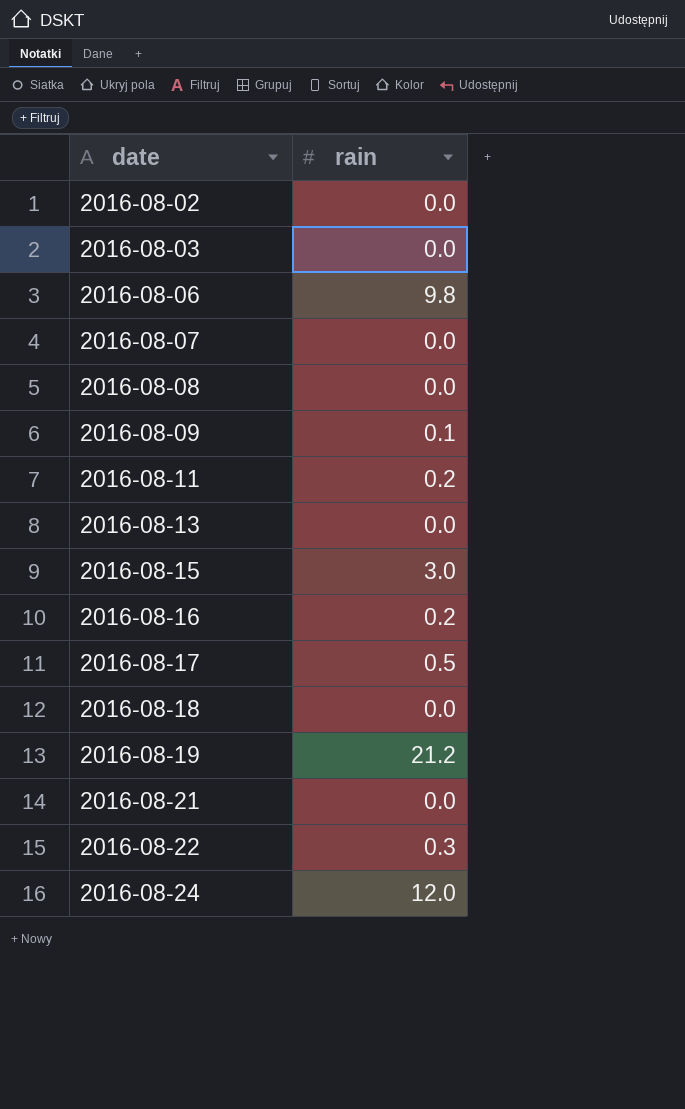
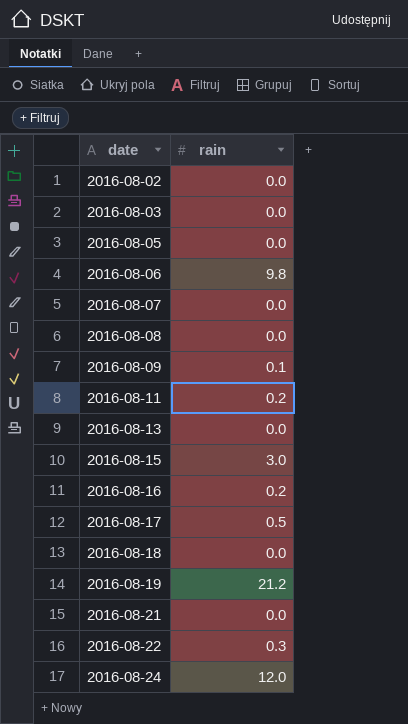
row 2016-08-05: none -> 0.0

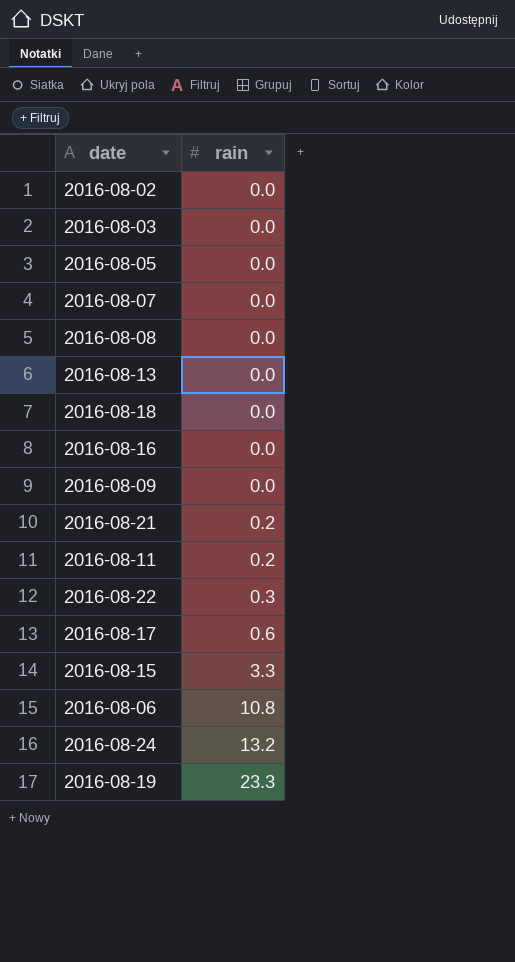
row order: date ascending -> rain ascending
2016-08-16 | rain: 0.2 -> 0.0
2016-08-09 | rain: 0.1 -> 0.0
2016-08-21 | rain: 0.0 -> 0.2
2016-08-17 | rain: 0.5 -> 0.6
2016-08-15 | rain: 3.0 -> 3.3
2016-08-06 | rain: 9.8 -> 10.8
2016-08-24 | rain: 12.0 -> 13.2
2016-08-19 | rain: 21.2 -> 23.3

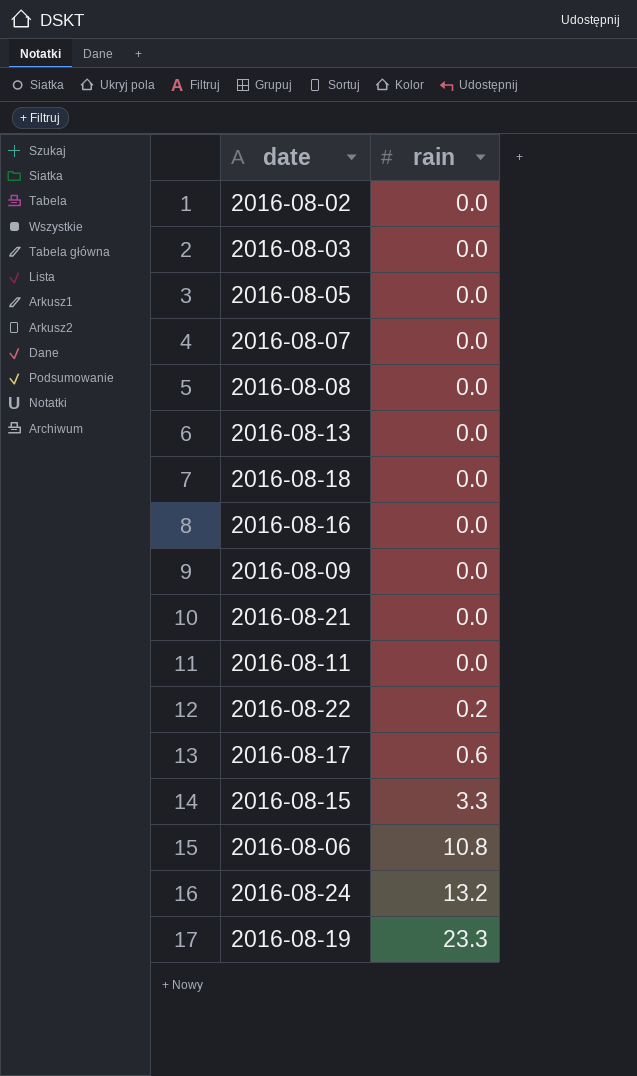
2016-08-21 | rain: 0.2 -> 0.0
2016-08-11 | rain: 0.2 -> 0.0
2016-08-22 | rain: 0.3 -> 0.2

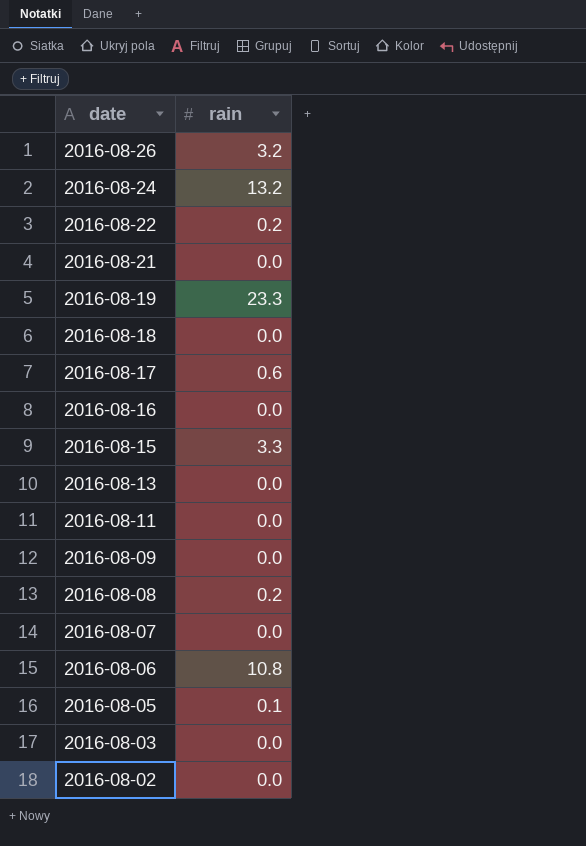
row order: rain ascending -> date descending
row 2016-08-26: none -> 3.2
2016-08-08 | rain: 0.0 -> 0.2
2016-08-05 | rain: 0.0 -> 0.1

